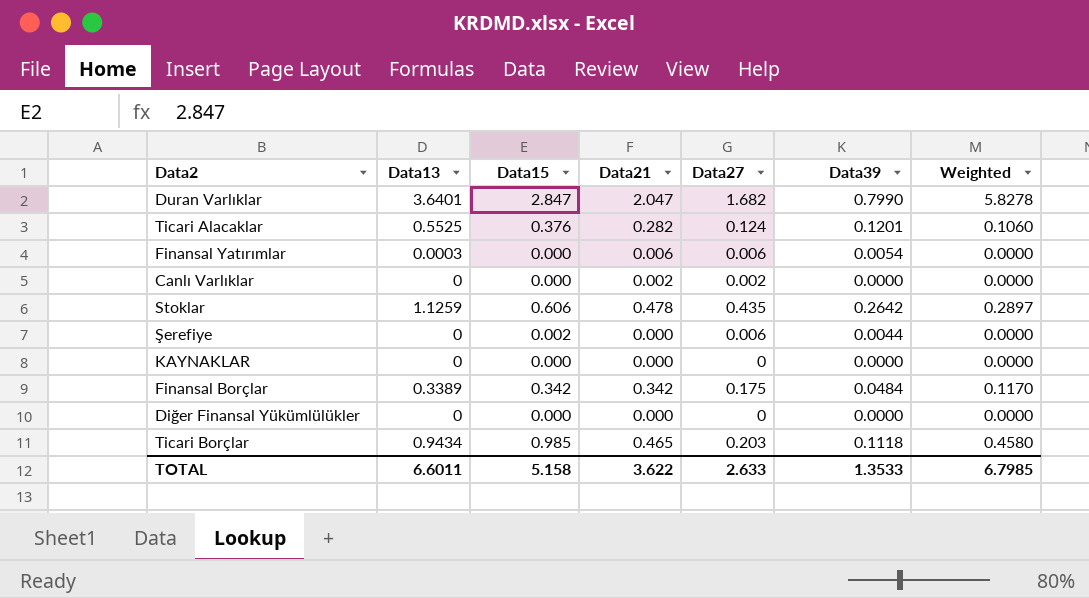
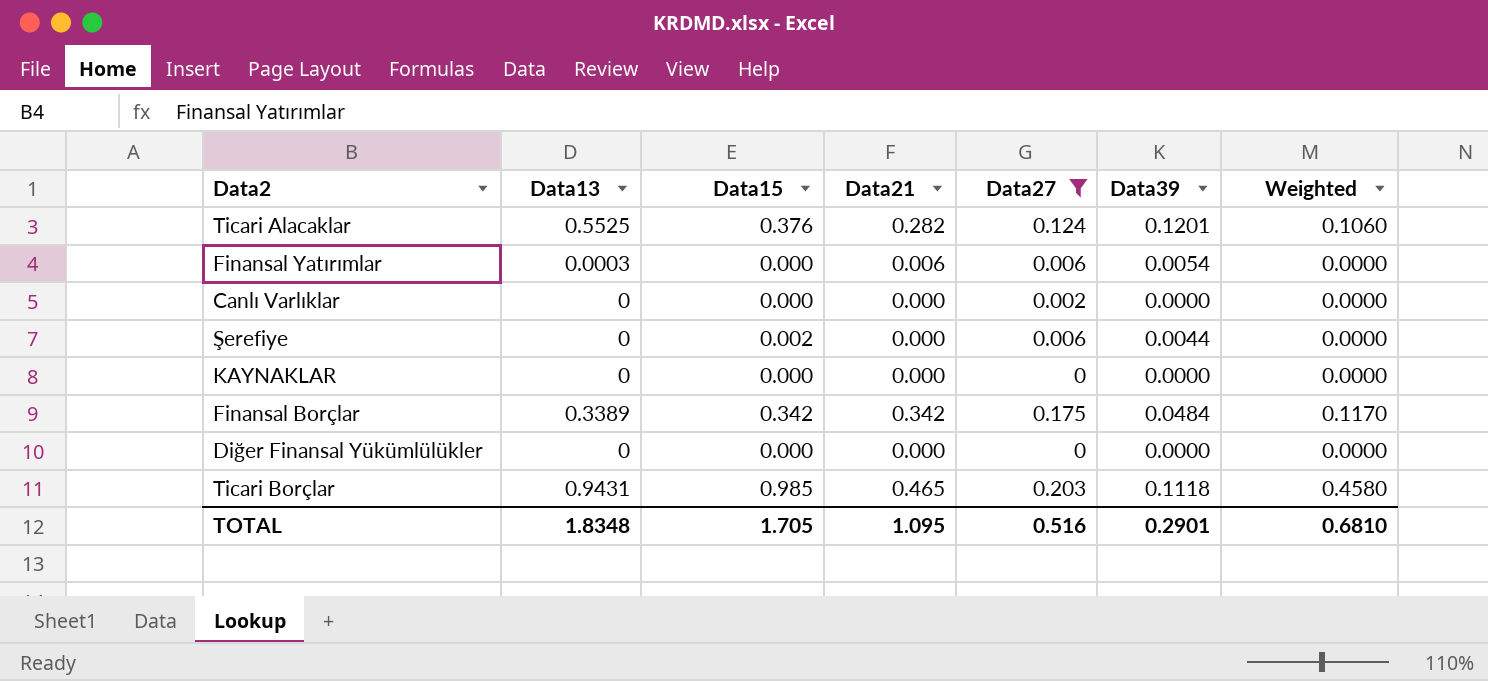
filter: none -> Data27 <= 0.203
Canlı Varlıklar | Data21: 0.002 -> 0.000
Ticari Borçlar | Data13: 0.9434 -> 0.9431
TOTAL | Data13: 6.6011 -> 1.8348
TOTAL | Data15: 5.158 -> 1.705
TOTAL | Data21: 3.622 -> 1.095
TOTAL | Data27: 2.633 -> 0.516
TOTAL | Data39: 1.3533 -> 0.2901
TOTAL | Weighted: 6.7985 -> 0.6810

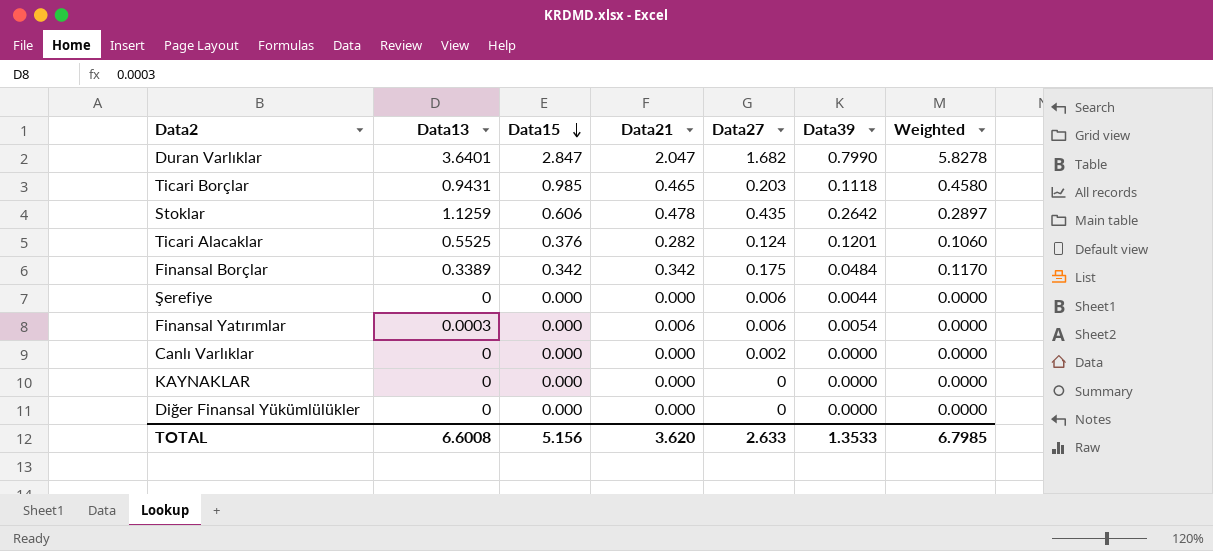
filter: Data27 <= 0.203 -> none
row order: none -> Data15 descending
Şerefiye | Data15: 0.002 -> 0.000
TOTAL | Data13: 1.8348 -> 6.6008
TOTAL | Data15: 1.705 -> 5.156
TOTAL | Data21: 1.095 -> 3.620
TOTAL | Data27: 0.516 -> 2.633
TOTAL | Data39: 0.2901 -> 1.3533
TOTAL | Weighted: 0.6810 -> 6.7985

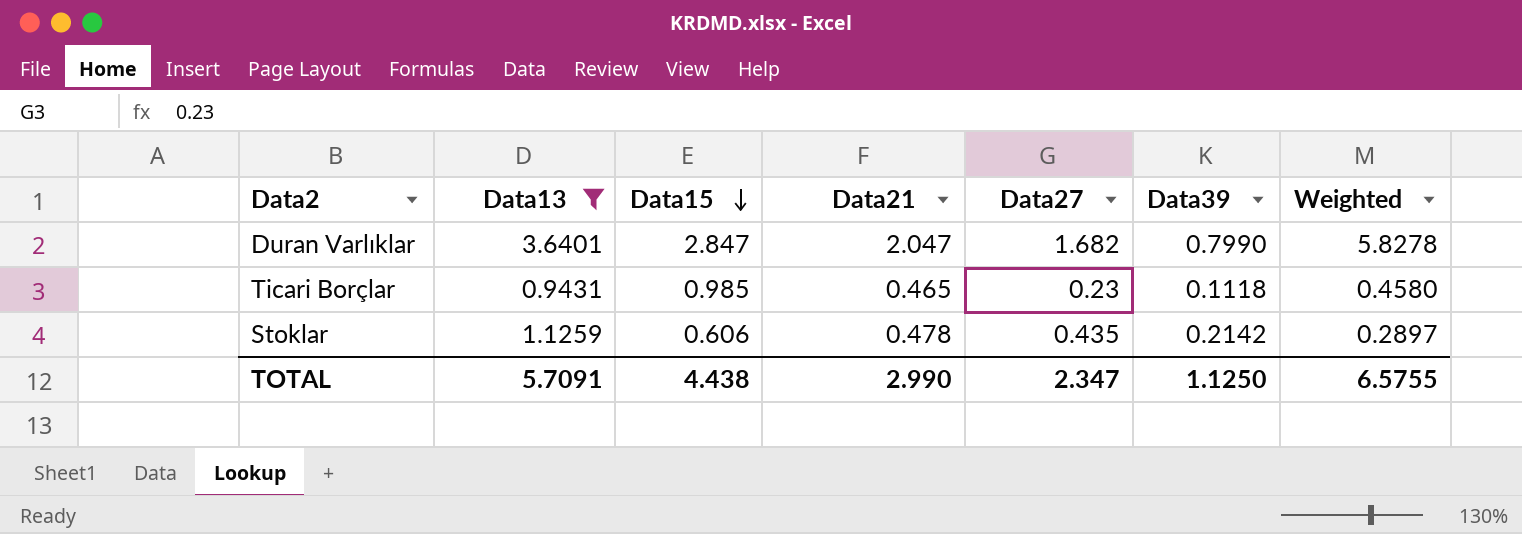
filter: none -> Data13 >= 0.9431
Ticari Borçlar | Data27: 0.203 -> 0.23
Stoklar | Data39: 0.2642 -> 0.2142
TOTAL | Data13: 6.6008 -> 5.7091
TOTAL | Data15: 5.156 -> 4.438
TOTAL | Data21: 3.620 -> 2.990
TOTAL | Data27: 2.633 -> 2.347
TOTAL | Data39: 1.3533 -> 1.1250
TOTAL | Weighted: 6.7985 -> 6.5755

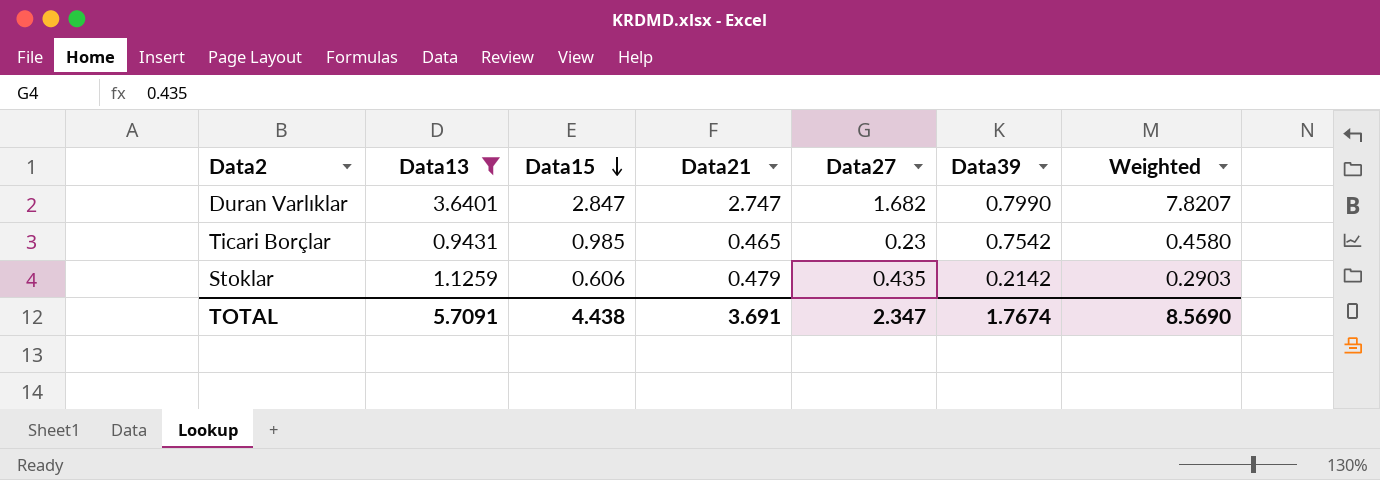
Duran Varlıklar | Data21: 2.047 -> 2.747
Duran Varlıklar | Weighted: 5.8278 -> 7.8207
Ticari Borçlar | Data39: 0.1118 -> 0.7542
Stoklar | Data21: 0.478 -> 0.479
Stoklar | Weighted: 0.2897 -> 0.2903
TOTAL | Data21: 2.990 -> 3.691
TOTAL | Data39: 1.1250 -> 1.7674
TOTAL | Weighted: 6.5755 -> 8.5690

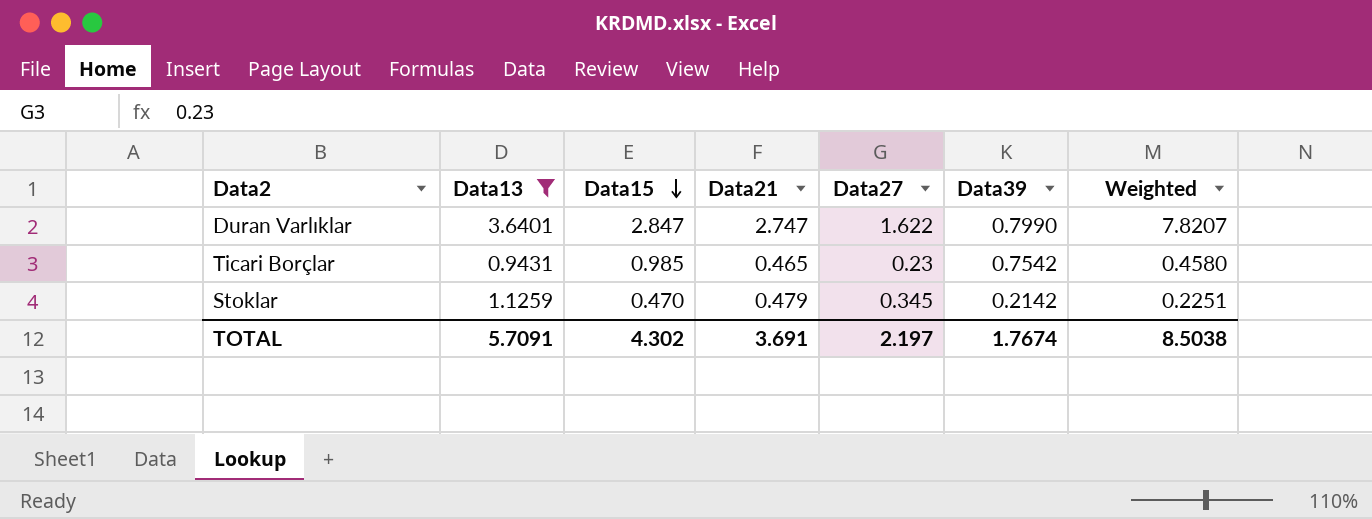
Duran Varlıklar | Data27: 1.682 -> 1.622
Stoklar | Data15: 0.606 -> 0.470
Stoklar | Data27: 0.435 -> 0.345
Stoklar | Weighted: 0.2903 -> 0.2251
TOTAL | Data15: 4.438 -> 4.302
TOTAL | Data27: 2.347 -> 2.197
TOTAL | Weighted: 8.5690 -> 8.5038

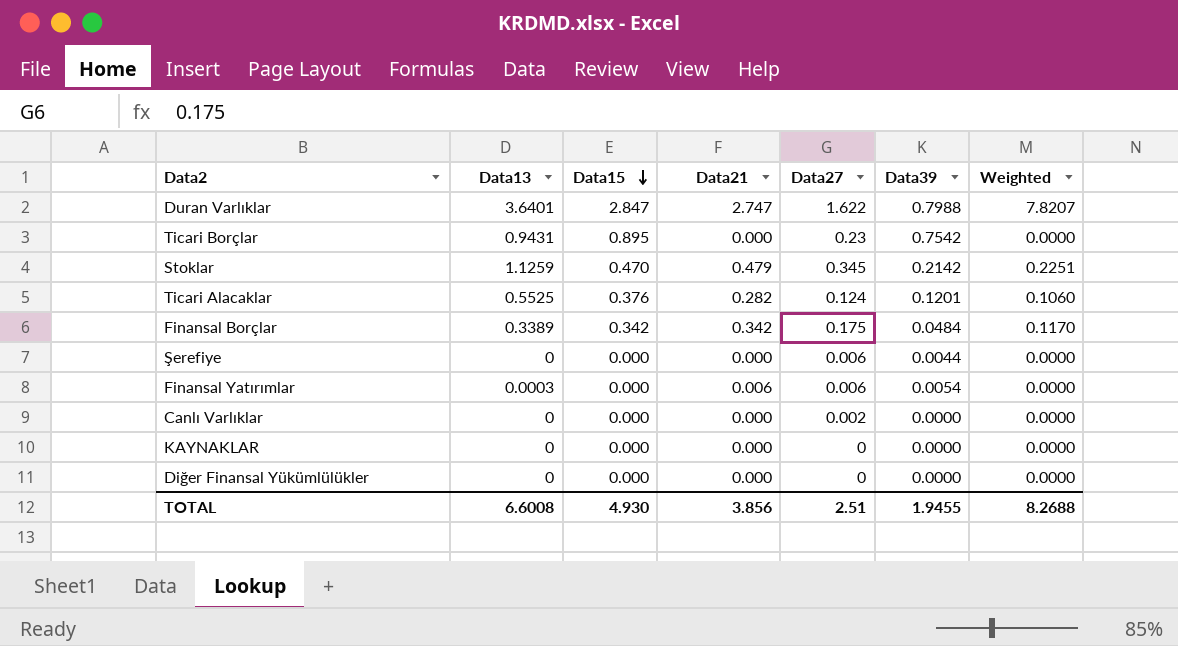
filter: Data13 >= 0.9431 -> none
Duran Varlıklar | Data39: 0.7990 -> 0.7988
Ticari Borçlar | Data15: 0.985 -> 0.895
Ticari Borçlar | Data21: 0.465 -> 0.000
Ticari Borçlar | Weighted: 0.4580 -> 0.0000
TOTAL | Data13: 5.7091 -> 6.6008
TOTAL | Data15: 4.302 -> 4.930
TOTAL | Data21: 3.691 -> 3.856
TOTAL | Data27: 2.197 -> 2.51
TOTAL | Data39: 1.7674 -> 1.9455
TOTAL | Weighted: 8.5038 -> 8.2688

